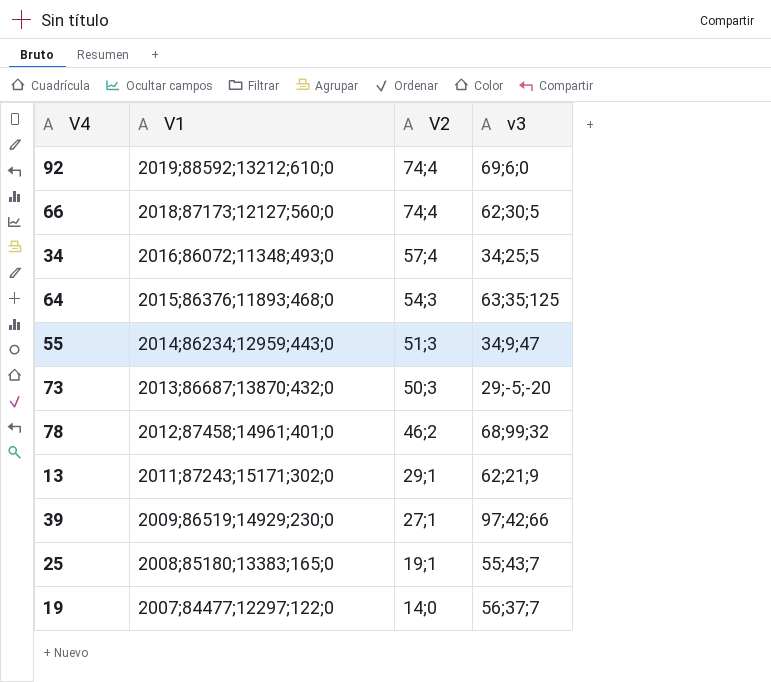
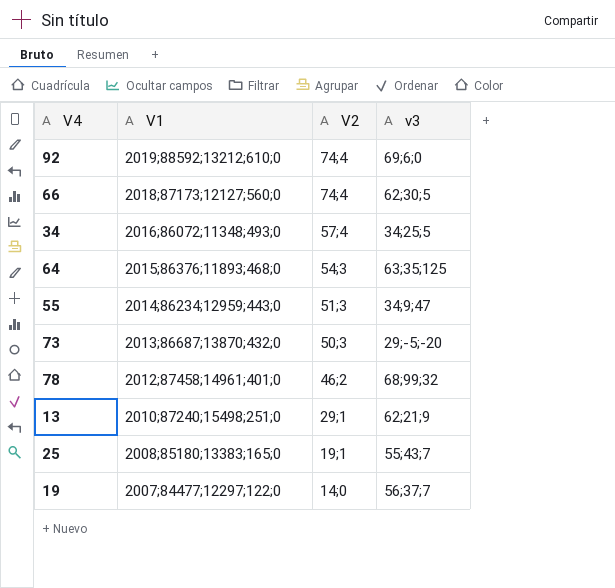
row 39: 2009;86519;14929;230;0 | 27;1 | 97;42;66 -> none
13 | V1: 2011;87243;15171;302;0 -> 2010;87240;15498;251;0

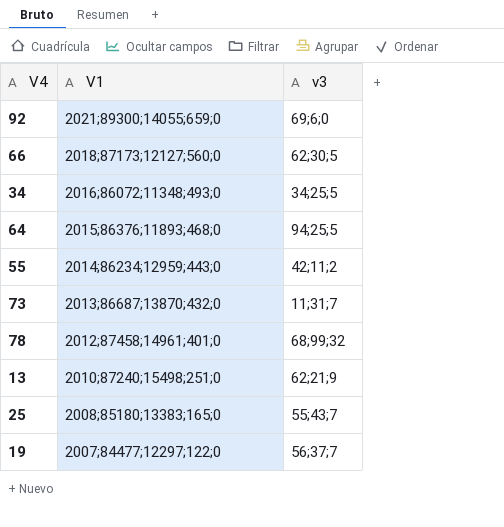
column V2 | position: 3 -> none
92 | V1: 2019;88592;13212;610;0 -> 2021;89300;14055;659;0
64 | v3: 63;35;125 -> 94;25;5
55 | v3: 34;9;47 -> 42;11;2
73 | v3: 29;-5;-20 -> 11;31;7

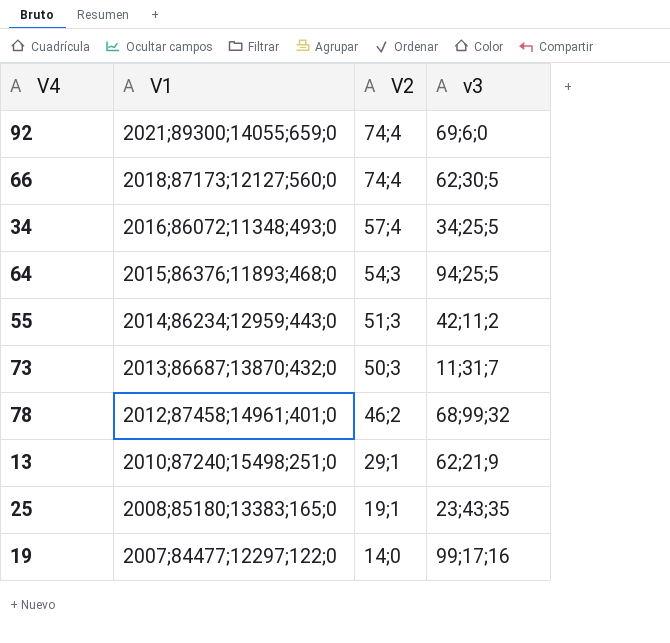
column V2 | position: none -> 3
25 | v3: 55;43;7 -> 23;43;35
19 | v3: 56;37;7 -> 99;17;16

